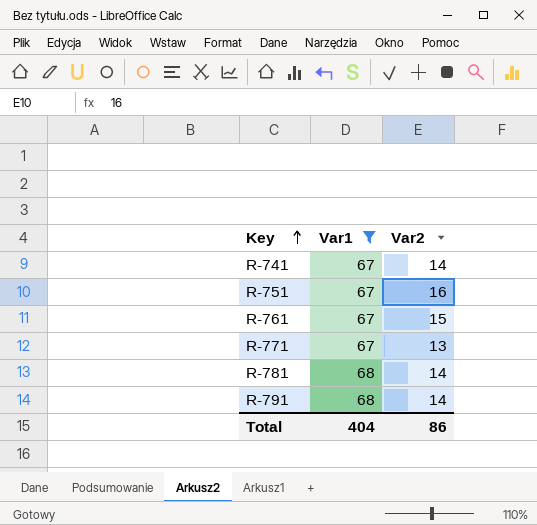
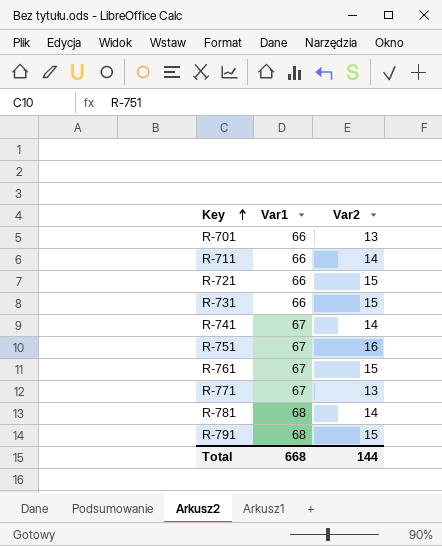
filter: Var1 != 66 -> none
R-791 | Var2: 14 -> 15
Total | Var1: 404 -> 668
Total | Var2: 86 -> 144

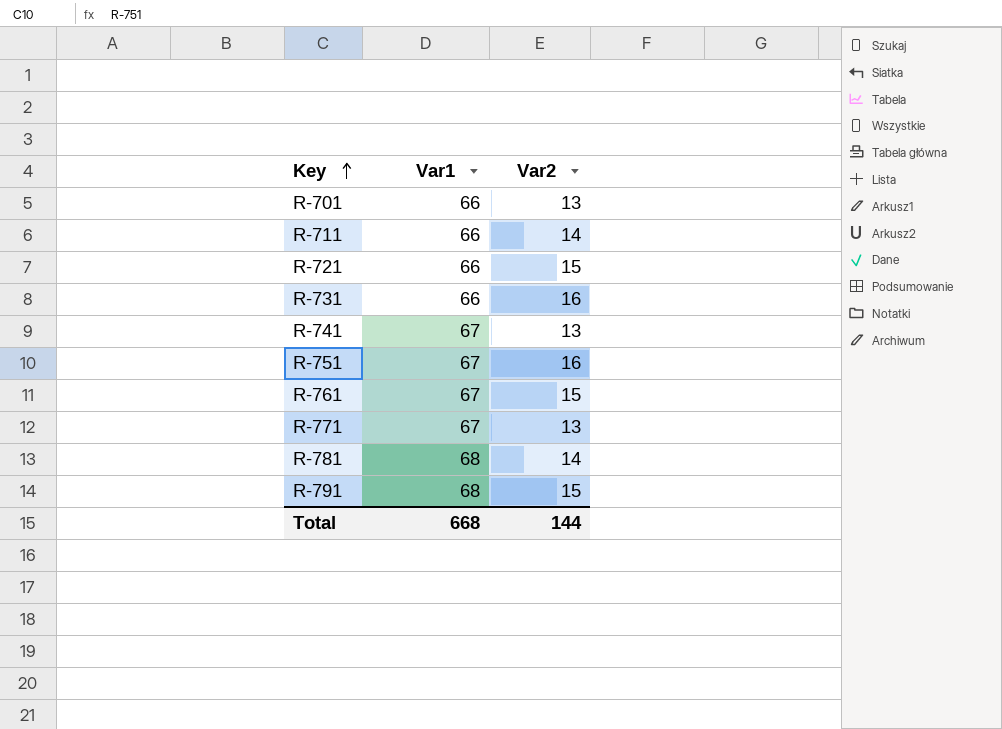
R-731 | Var2: 15 -> 16
R-741 | Var2: 14 -> 13

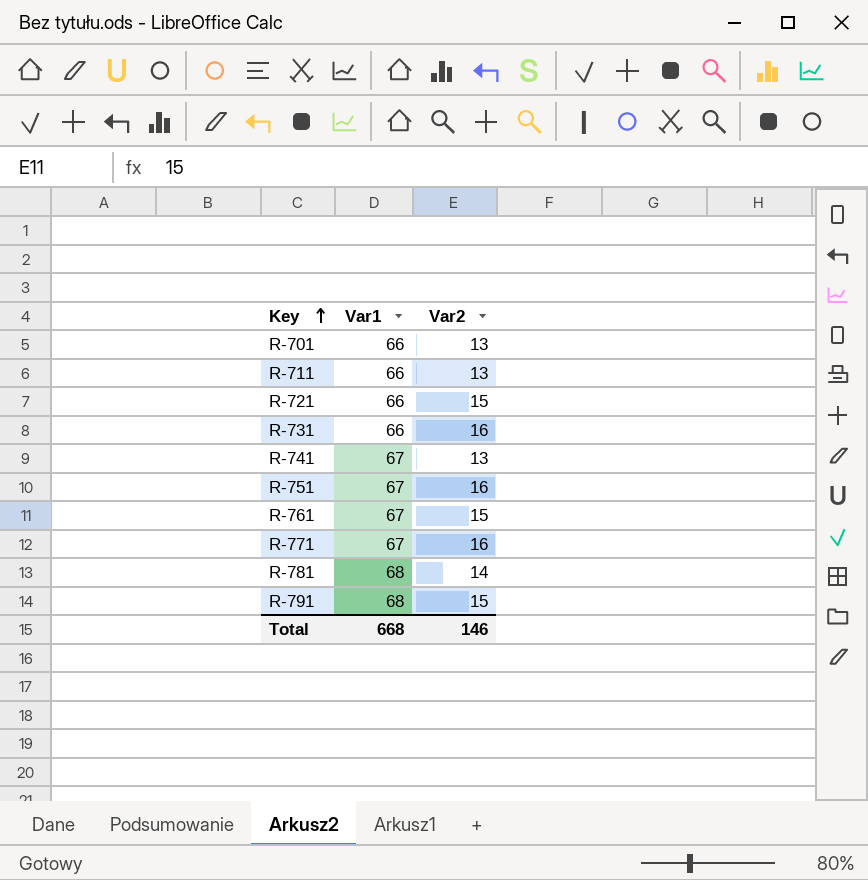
R-711 | Var2: 14 -> 13
R-771 | Var2: 13 -> 16
Total | Var2: 144 -> 146

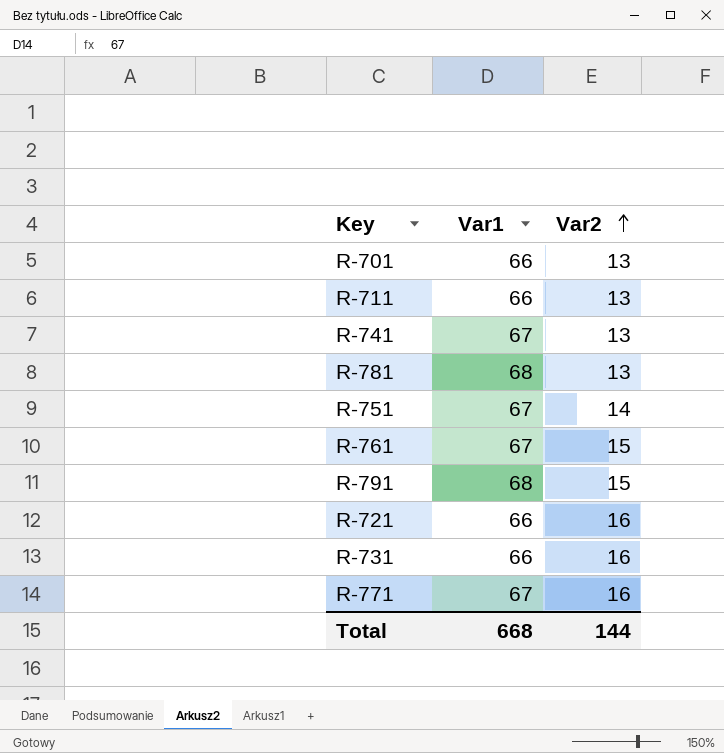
row order: Key ascending -> Var2 ascending
R-781 | Var2: 14 -> 13
R-751 | Var2: 16 -> 14
R-721 | Var2: 15 -> 16
Total | Var2: 146 -> 144

